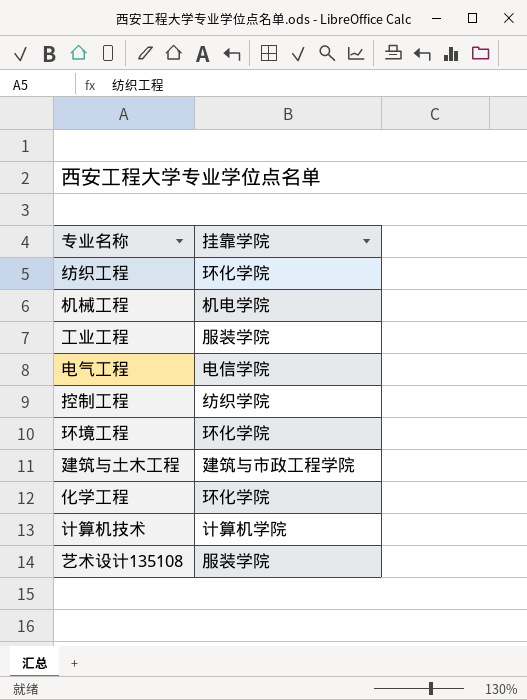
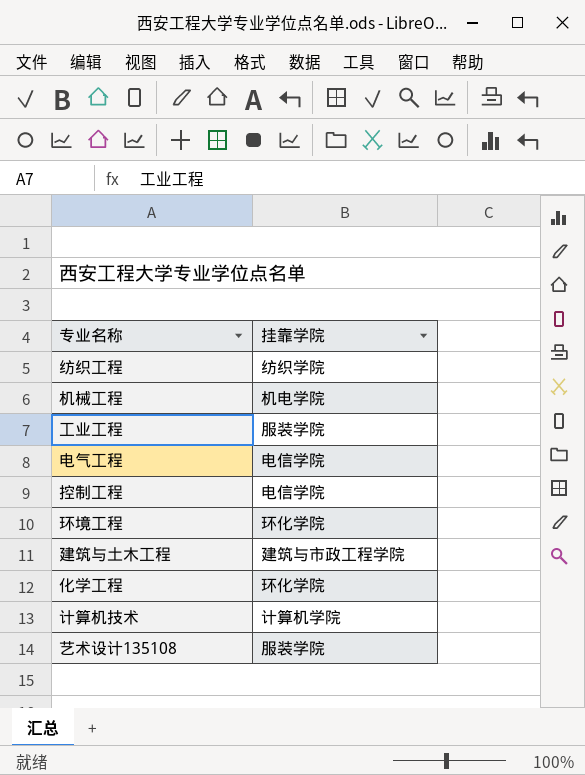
纺织工程 | 挂靠学院: 环化学院 -> 纺织学院
控制工程 | 挂靠学院: 纺织学院 -> 电信学院

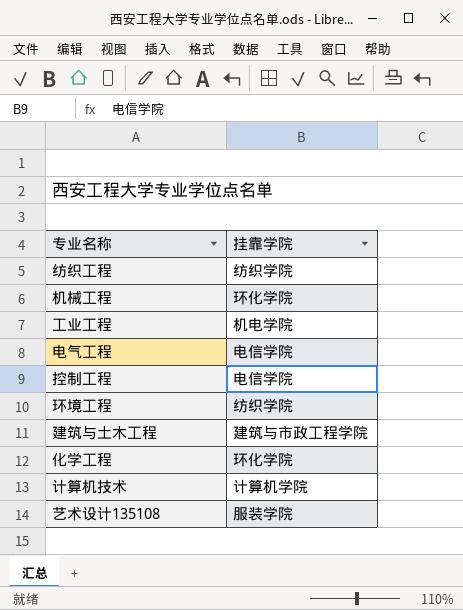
机械工程 | 挂靠学院: 机电学院 -> 环化学院
工业工程 | 挂靠学院: 服装学院 -> 机电学院
环境工程 | 挂靠学院: 环化学院 -> 纺织学院

